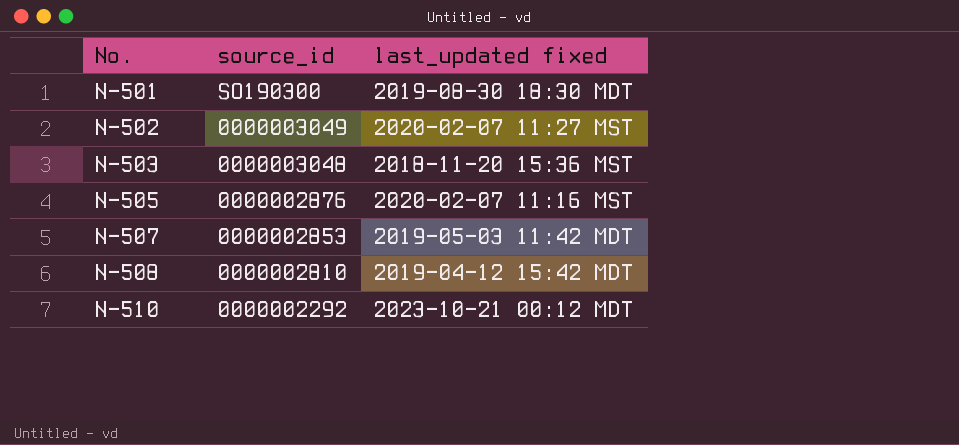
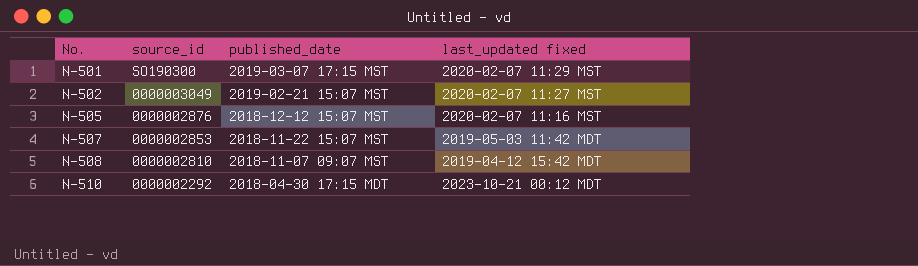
column published_date | position: none -> 3
row N-503: 0000003048 | 2018-11-20 15:36 MST -> none
N-501 | last_updated fixed: 2019-08-30 18:30 MDT -> 2020-02-07 11:29 MST

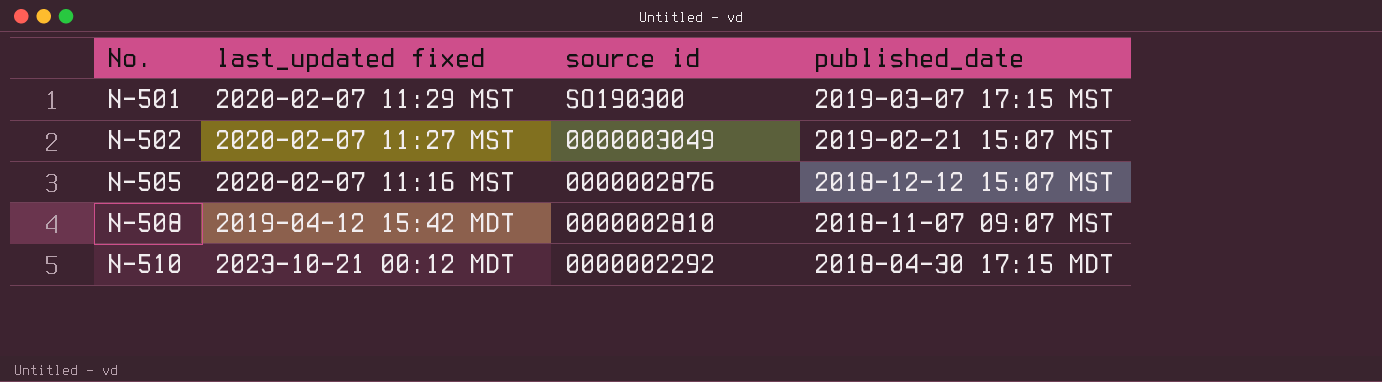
column last_updated fixed | position: 4 -> 2
column name: source_id -> source id
row N-507: 0000002853 | 2018-11-22 15:07 MST | 2019-05-03 11:42 MDT -> none

